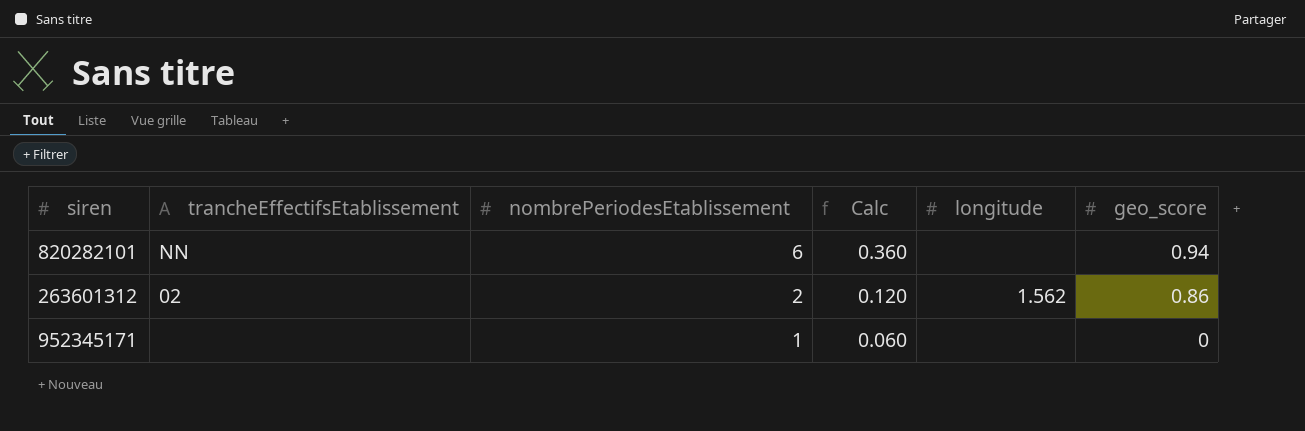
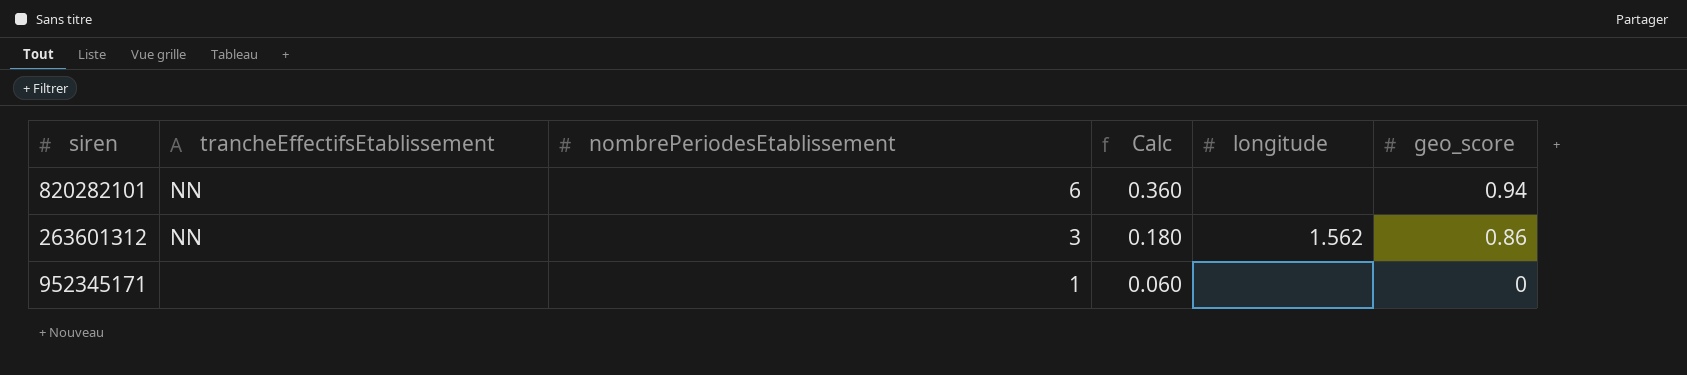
263601312 | trancheEffectifsEtablissement: 02 -> NN
263601312 | nombrePeriodesEtablissement: 2 -> 3
263601312 | Calc: 0.120 -> 0.180

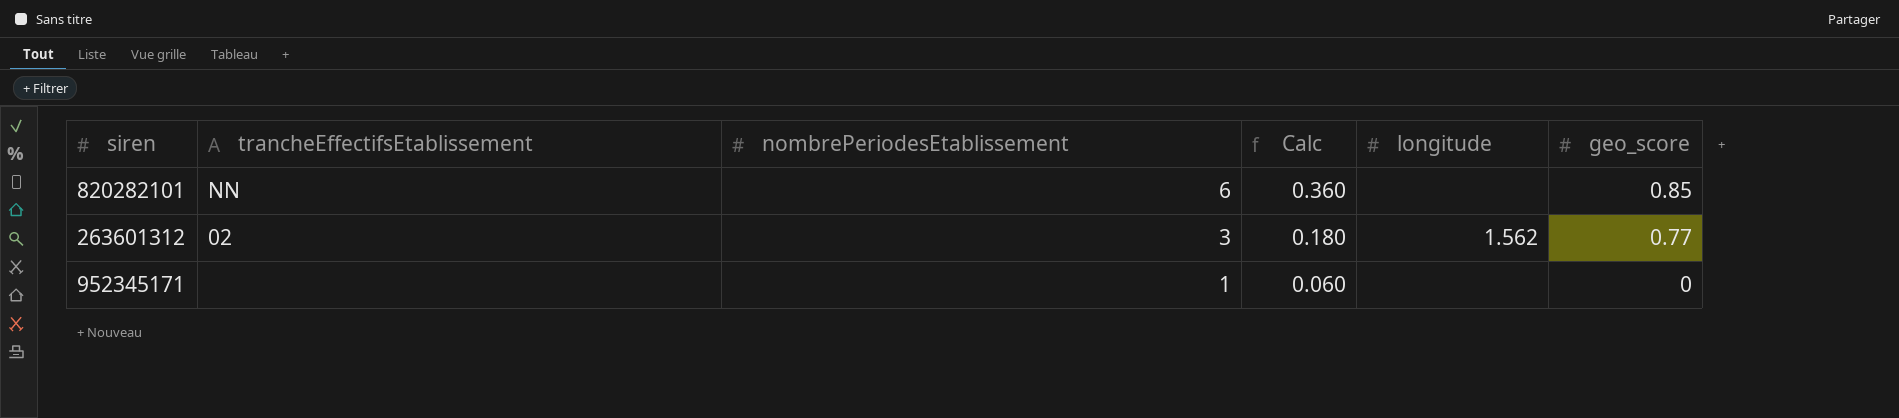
820282101 | geo_score: 0.94 -> 0.85
263601312 | trancheEffectifsEtablissement: NN -> 02
263601312 | geo_score: 0.86 -> 0.77

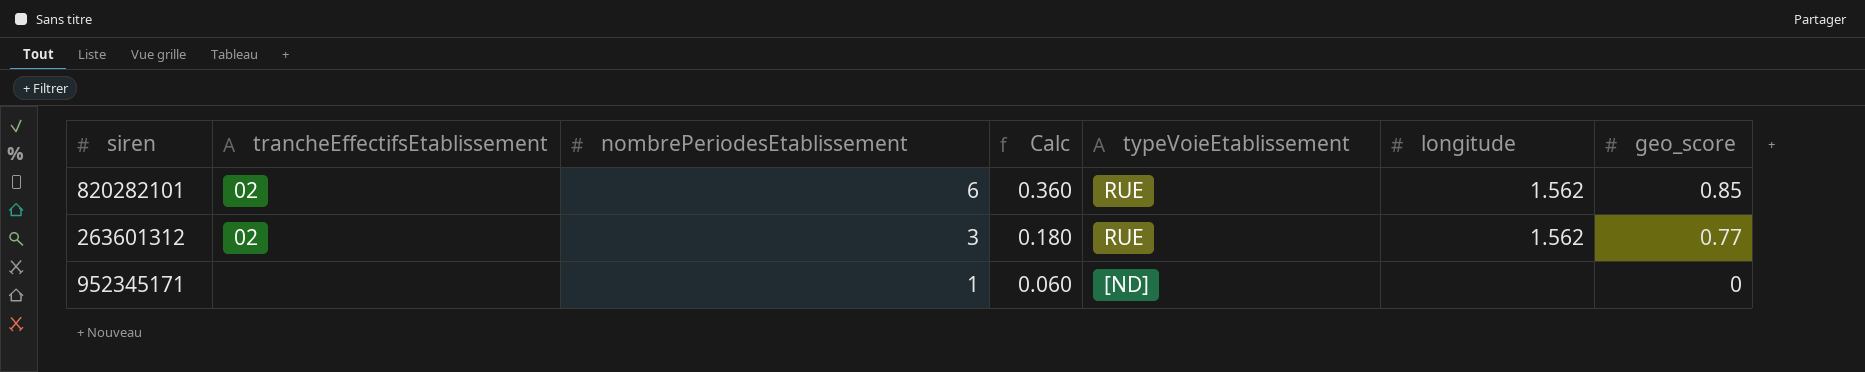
column typeVoieEtablissement | position: none -> 5
820282101 | trancheEffectifsEtablissement: NN -> 02
820282101 | longitude: none -> 1.562

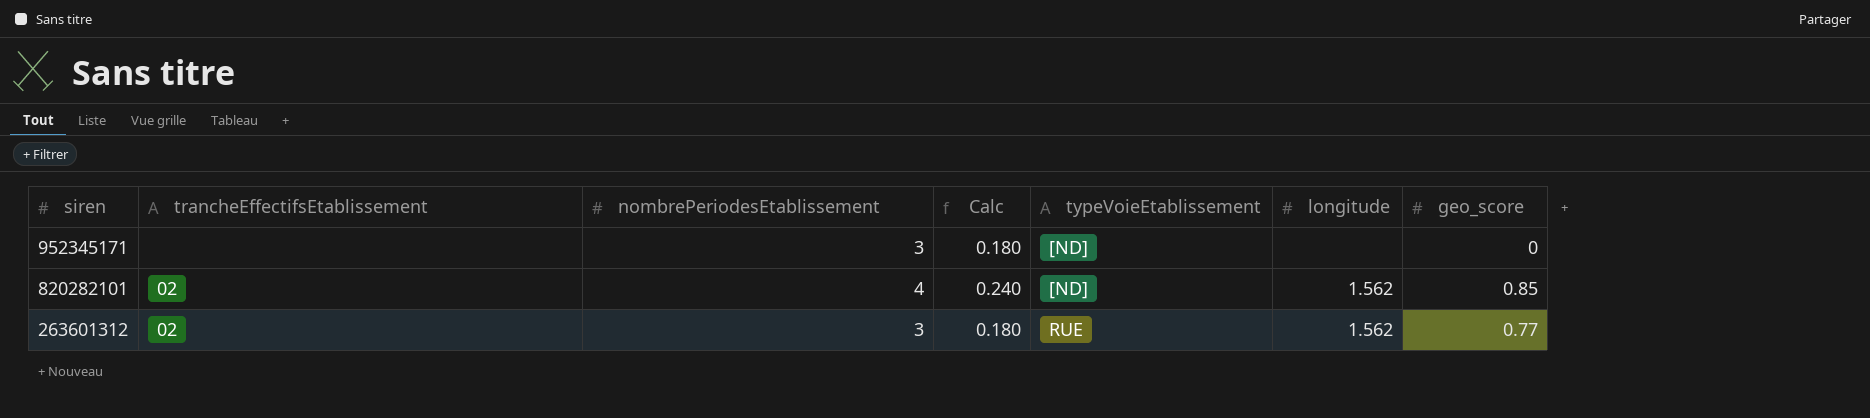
row order: nombrePeriodesEtablissement descending -> siren descending
952345171 | nombrePeriodesEtablissement: 1 -> 3
952345171 | Calc: 0.060 -> 0.180
820282101 | nombrePeriodesEtablissement: 6 -> 4
820282101 | Calc: 0.360 -> 0.240
820282101 | typeVoieEtablissement: RUE -> [ND]

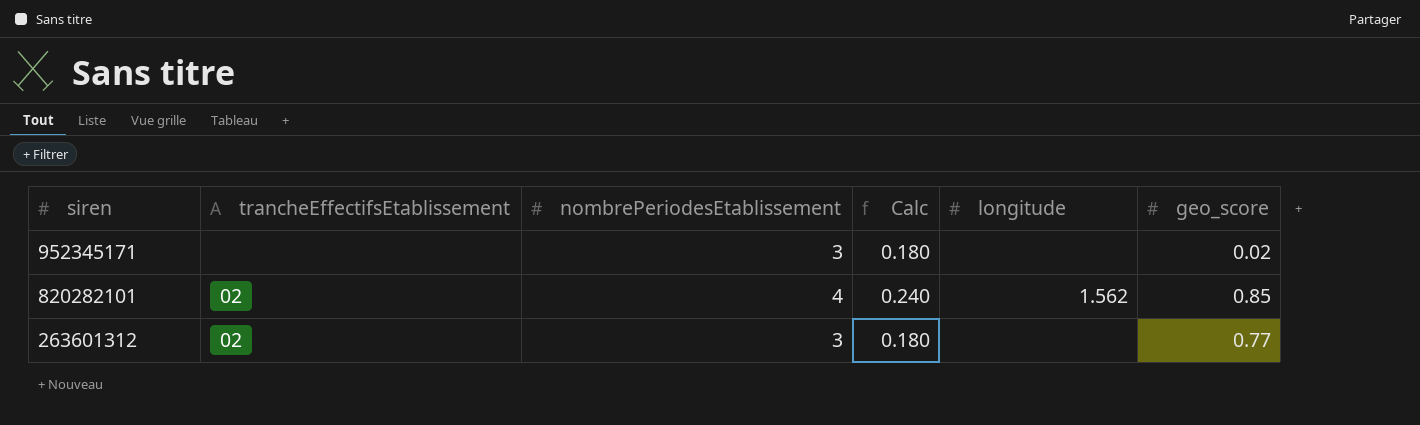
column typeVoieEtablissement | position: 5 -> none
952345171 | geo_score: 0 -> 0.02
263601312 | longitude: 1.562 -> none

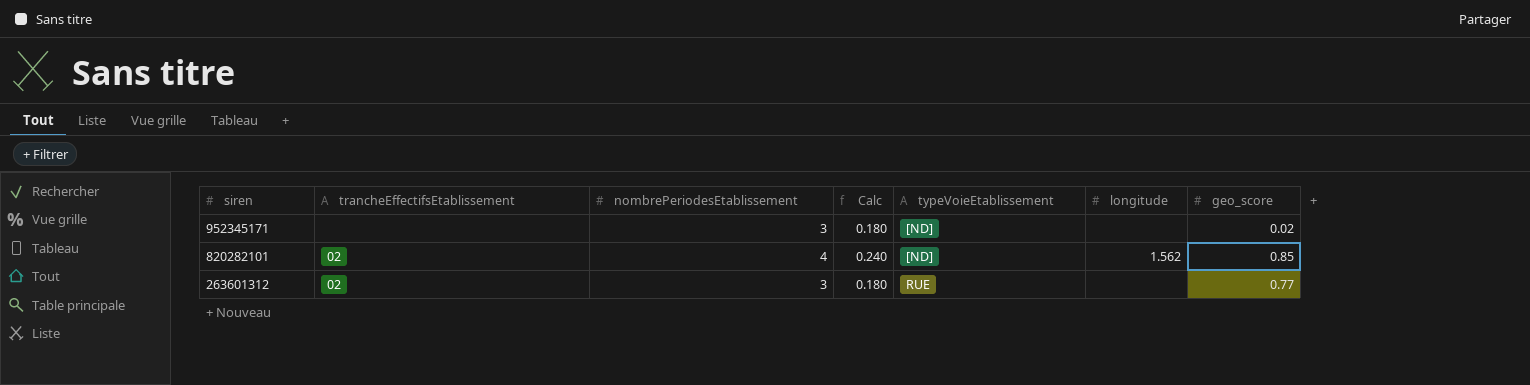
column typeVoieEtablissement | position: none -> 5

